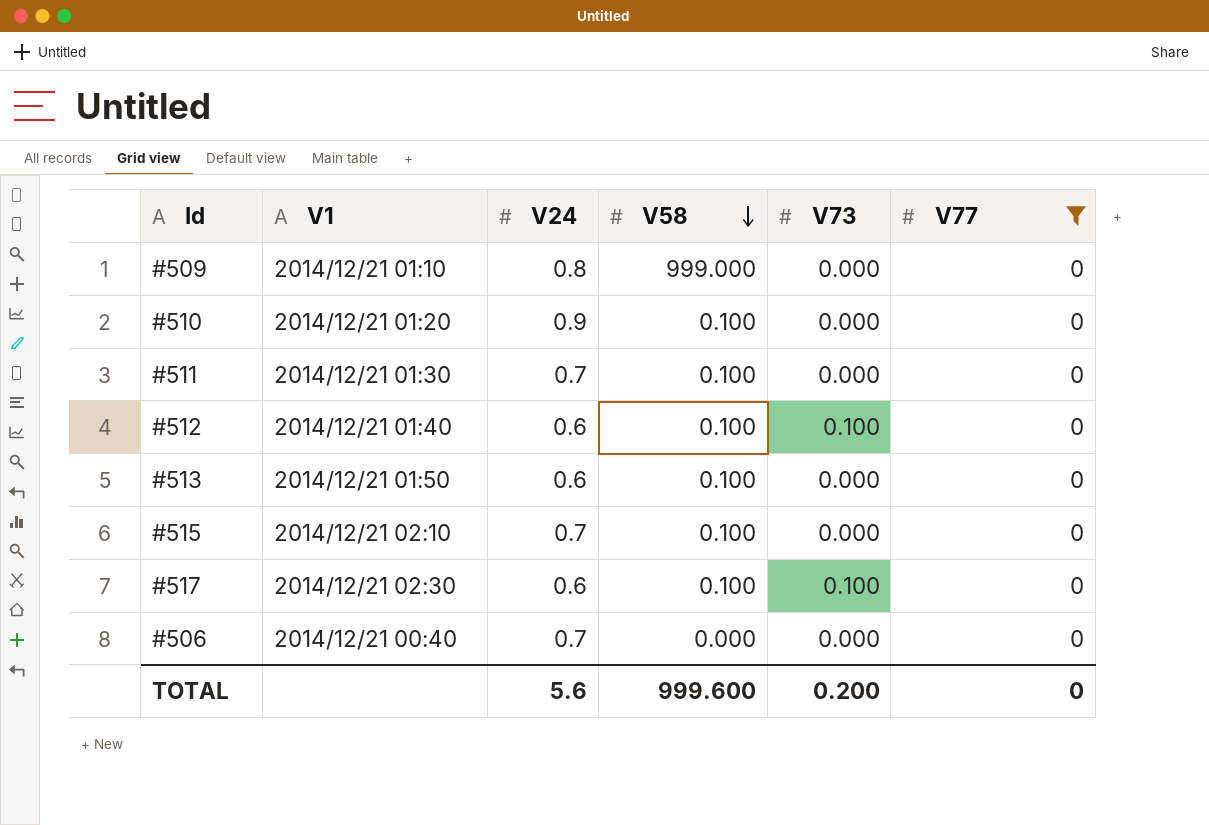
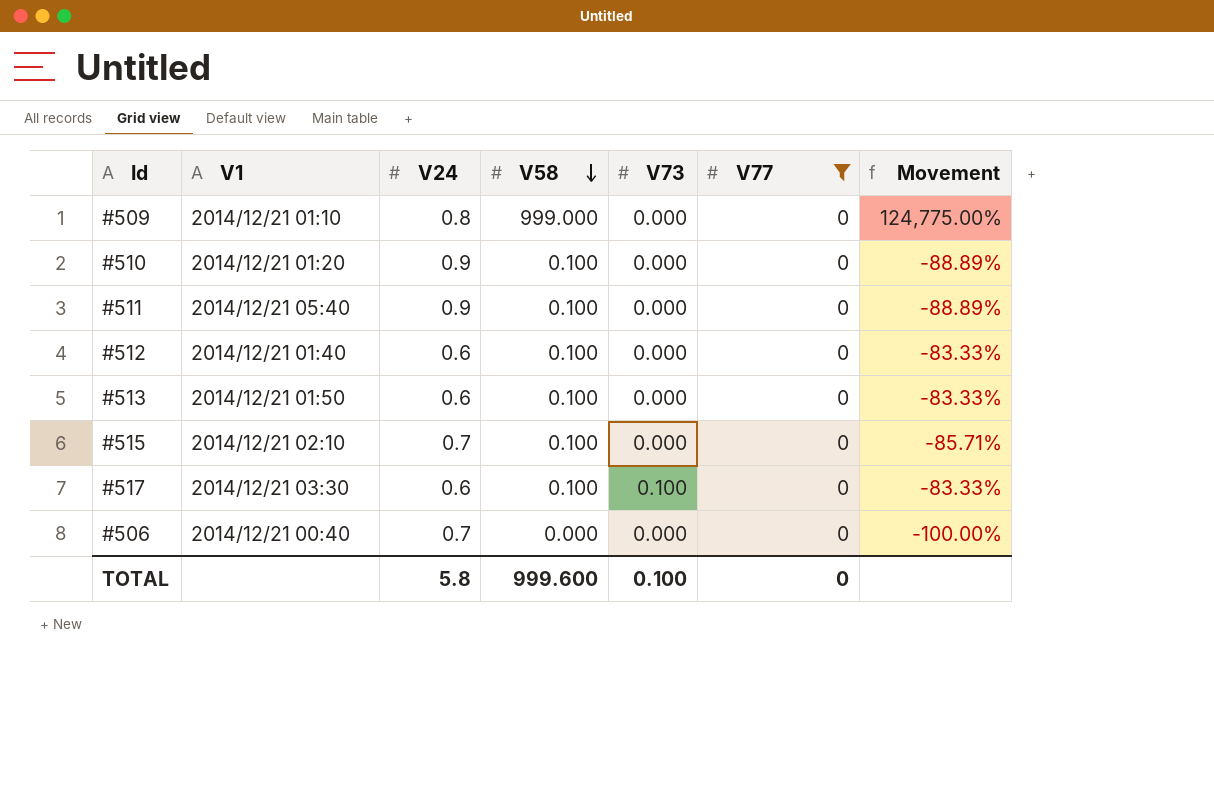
column Movement | formula: none -> ([V58] - [V24]) / [V24]
#511 | V1: 2014/12/21 01:30 -> 2014/12/21 05:40
#511 | V24: 0.7 -> 0.9
#512 | V73: 0.100 -> 0.000
#517 | V1: 2014/12/21 02:30 -> 2014/12/21 03:30
TOTAL | V24: 5.6 -> 5.8
TOTAL | V73: 0.200 -> 0.100

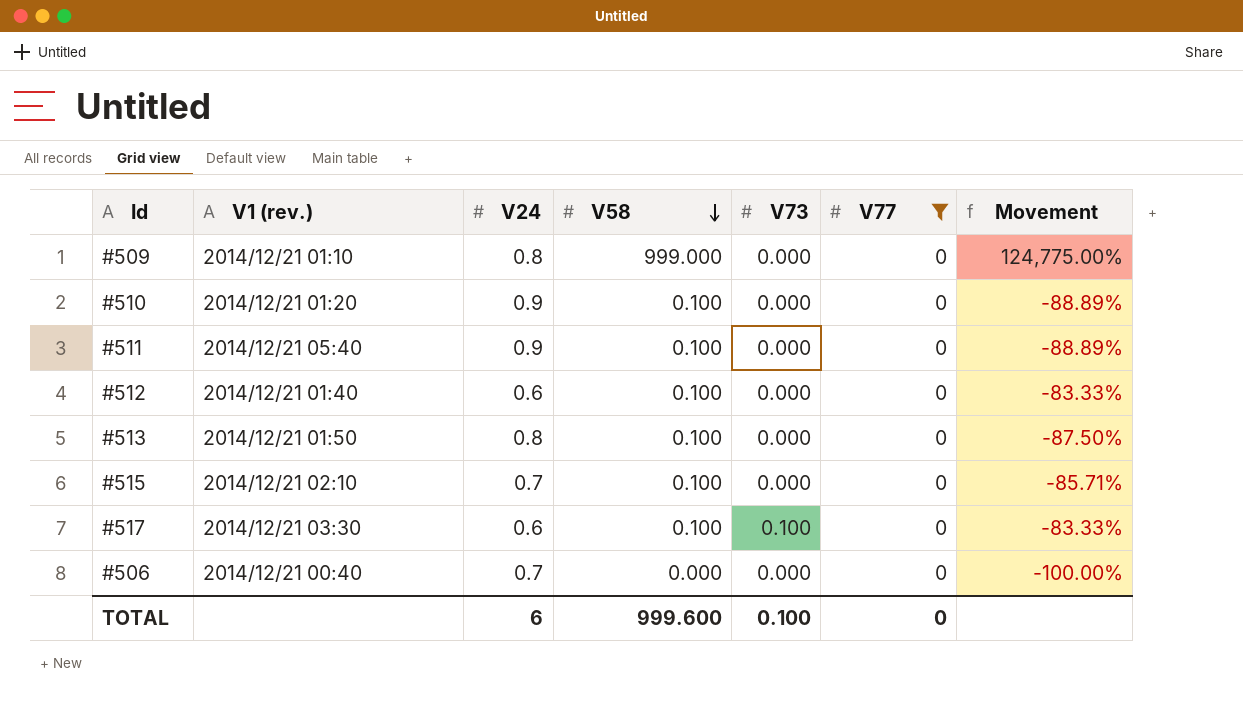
column name: V1 -> V1 (rev.)
#513 | V24: 0.6 -> 0.8
#513 | Movement: -83.33% -> -87.50%
TOTAL | V24: 5.8 -> 6

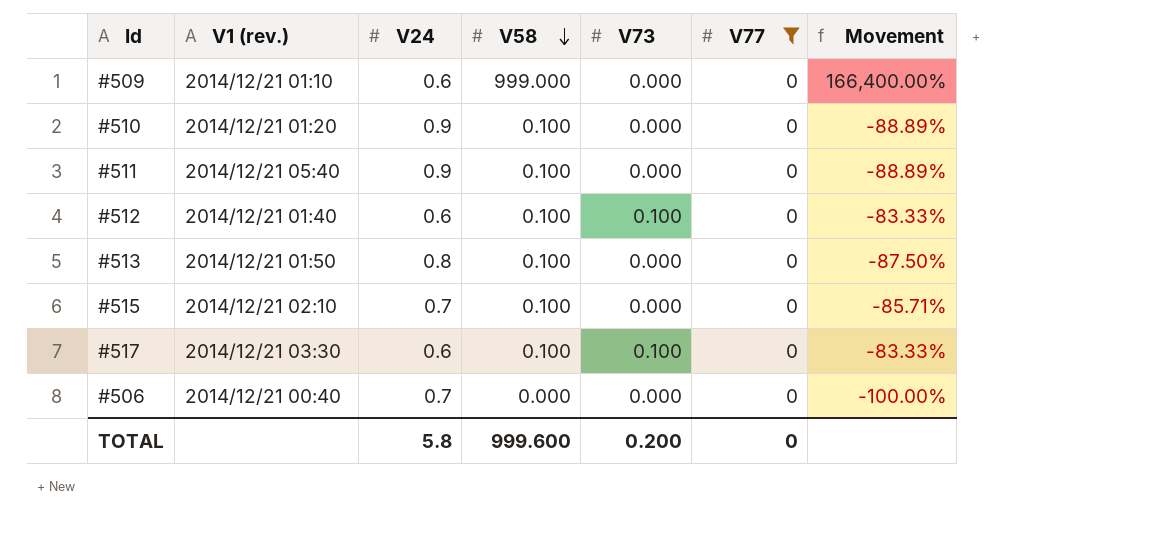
#509 | V24: 0.8 -> 0.6
#509 | Movement: 124,775.00% -> 166,400.00%
#512 | V73: 0.000 -> 0.100
TOTAL | V24: 6 -> 5.8
TOTAL | V73: 0.100 -> 0.200

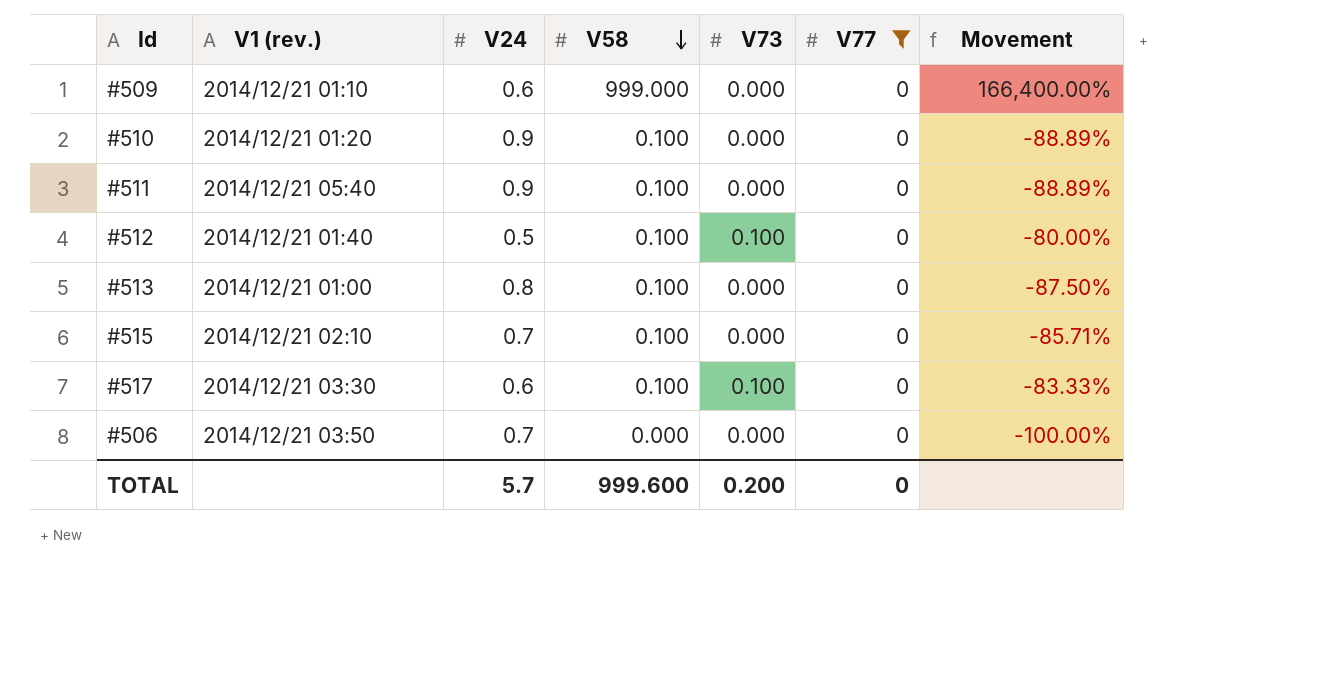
#512 | V24: 0.6 -> 0.5
#512 | Movement: -83.33% -> -80.00%
#513 | V1 (rev.): 2014/12/21 01:50 -> 2014/12/21 01:00
#506 | V1 (rev.): 2014/12/21 00:40 -> 2014/12/21 03:50
TOTAL | V24: 5.8 -> 5.7

